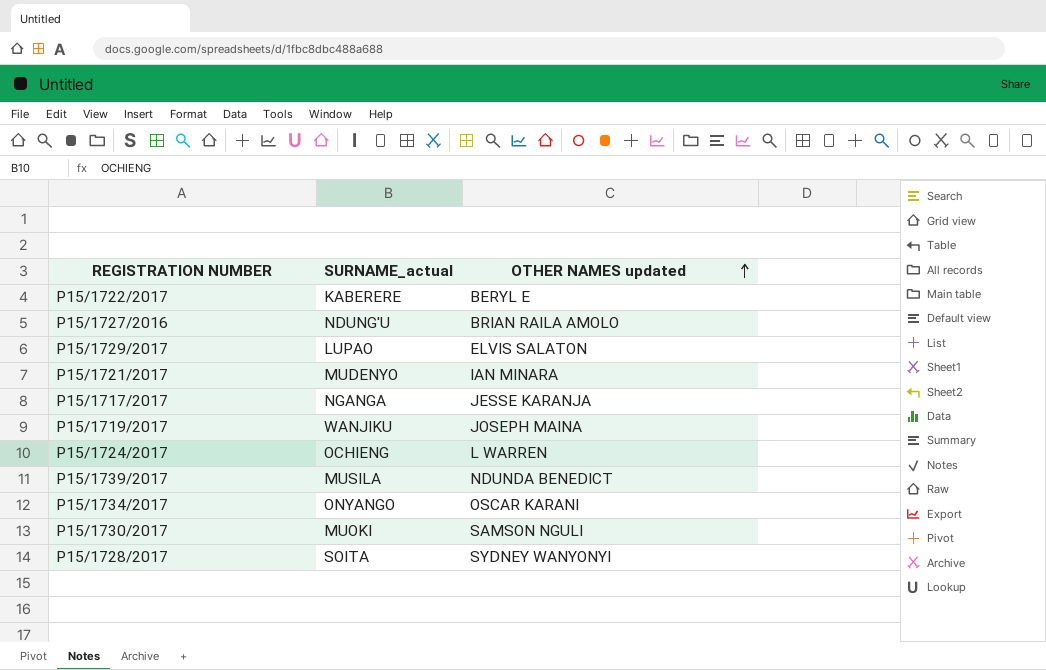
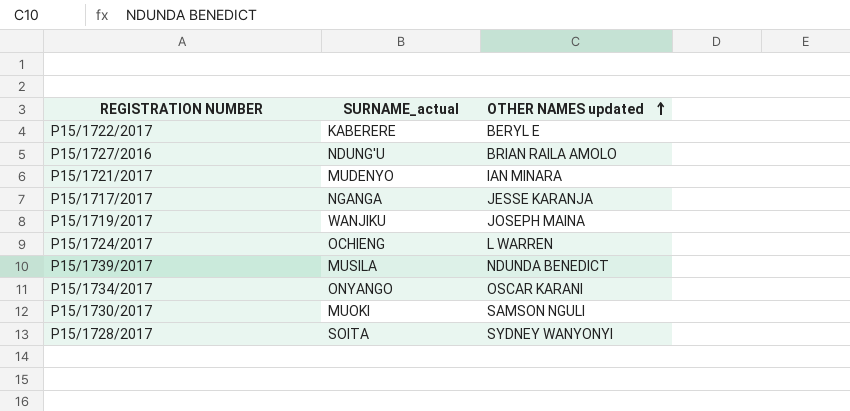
row P15/1729/2017: LUPAO | ELVIS SALATON -> none

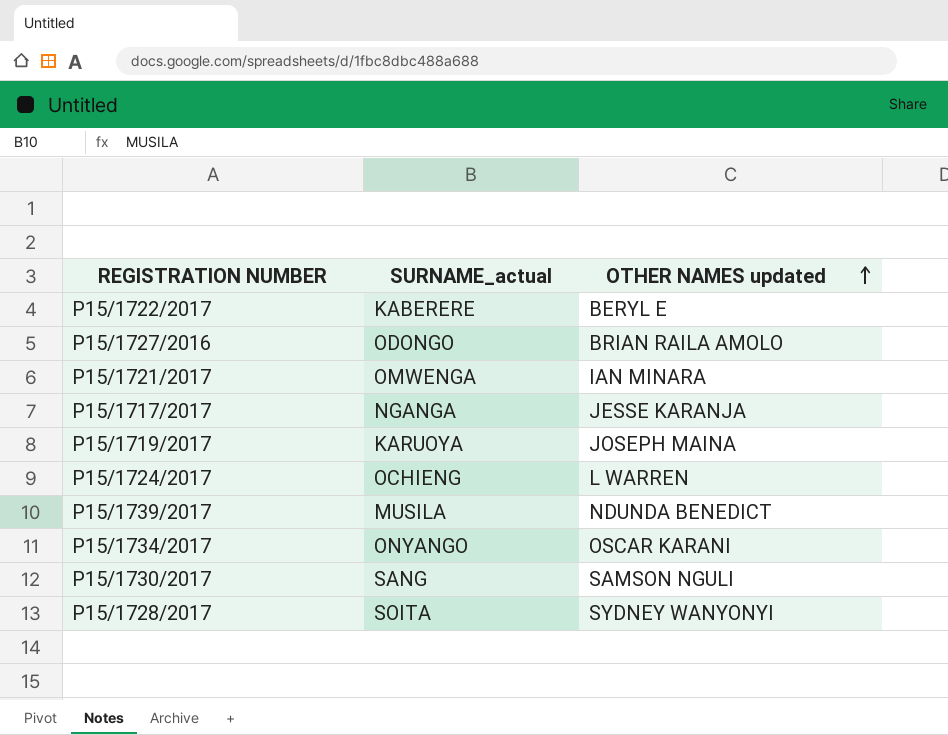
P15/1727/2016 | SURNAME_actual: NDUNG'U -> ODONGO
P15/1721/2017 | SURNAME_actual: MUDENYO -> OMWENGA
P15/1719/2017 | SURNAME_actual: WANJIKU -> KARUOYA
P15/1730/2017 | SURNAME_actual: MUOKI -> SANG

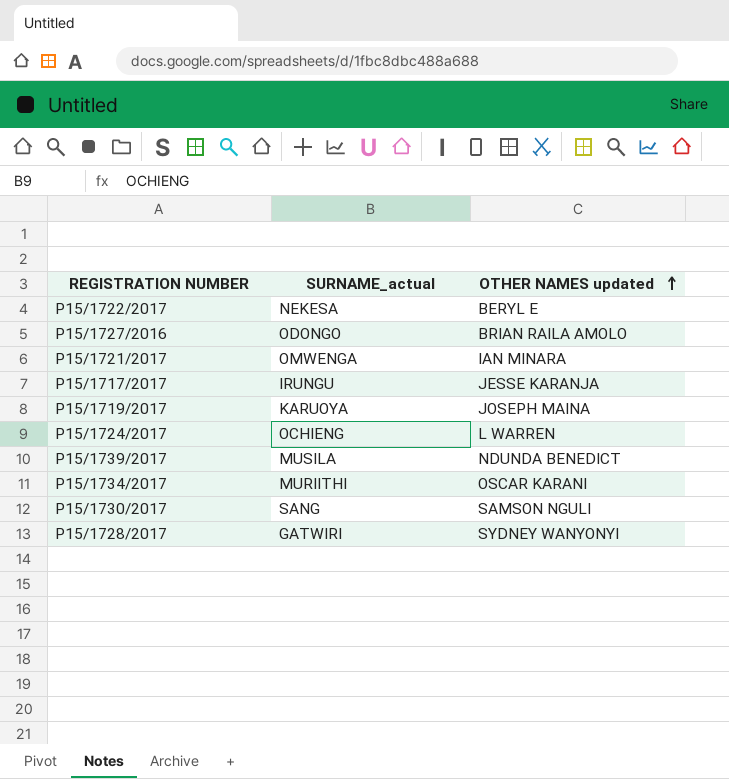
P15/1722/2017 | SURNAME_actual: KABERERE -> NEKESA
P15/1717/2017 | SURNAME_actual: NGANGA -> IRUNGU
P15/1734/2017 | SURNAME_actual: ONYANGO -> MURIITHI
P15/1728/2017 | SURNAME_actual: SOITA -> GATWIRI

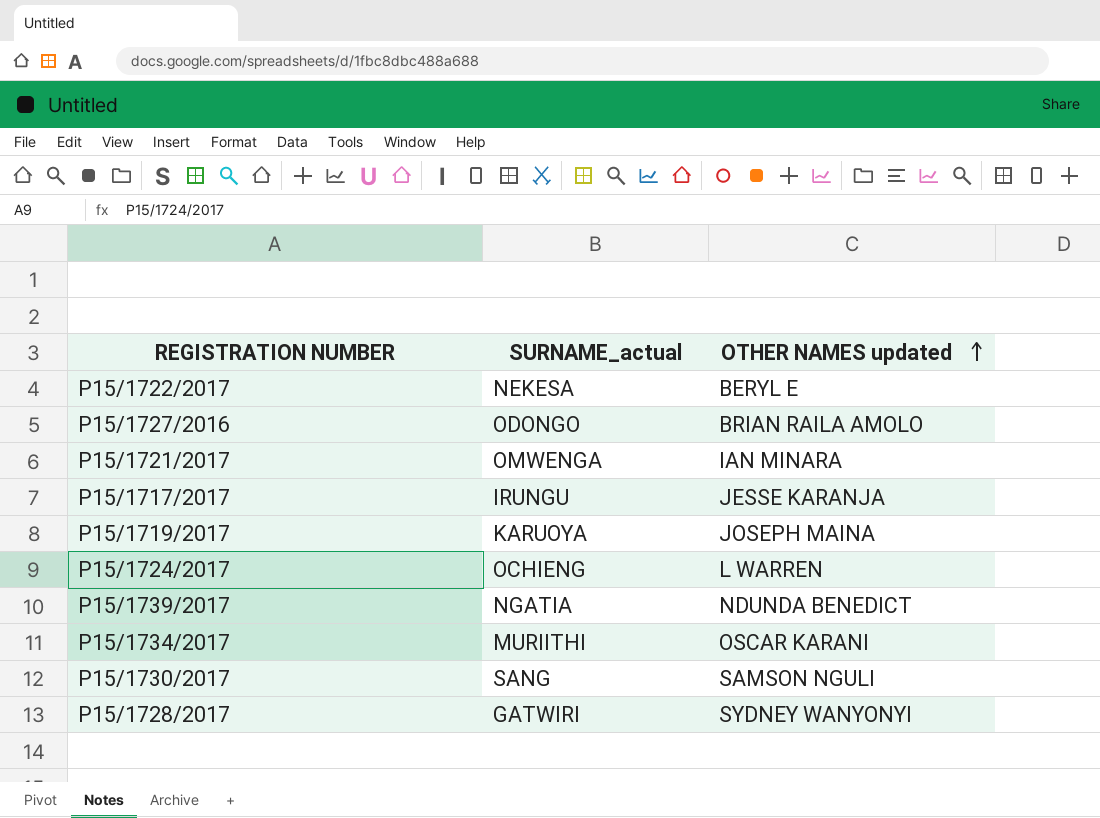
P15/1739/2017 | SURNAME_actual: MUSILA -> NGATIA

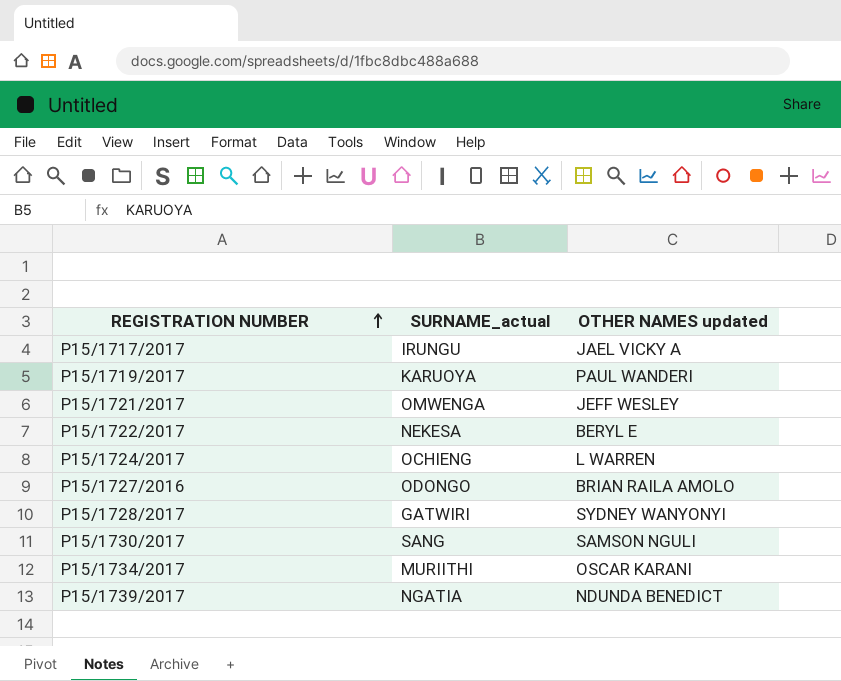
row order: OTHER NAMES updated ascending -> REGISTRATION NUMBER ascending
P15/1717/2017 | OTHER NAMES updated: JESSE KARANJA -> JAEL VICKY A
P15/1719/2017 | OTHER NAMES updated: JOSEPH MAINA -> PAUL WANDERI
P15/1721/2017 | OTHER NAMES updated: IAN MINARA -> JEFF WESLEY

